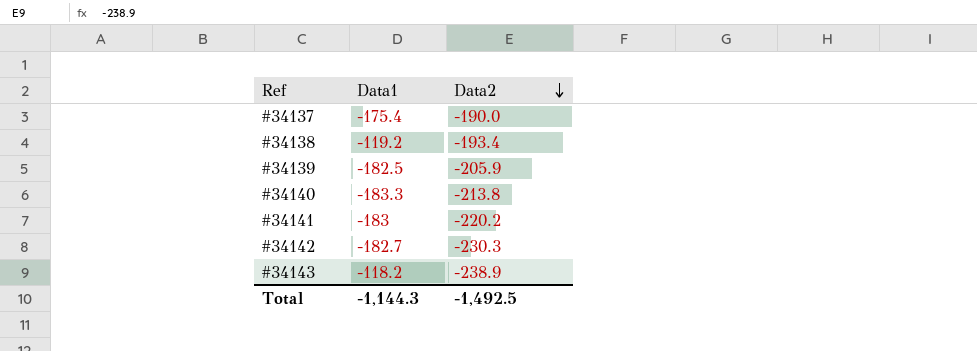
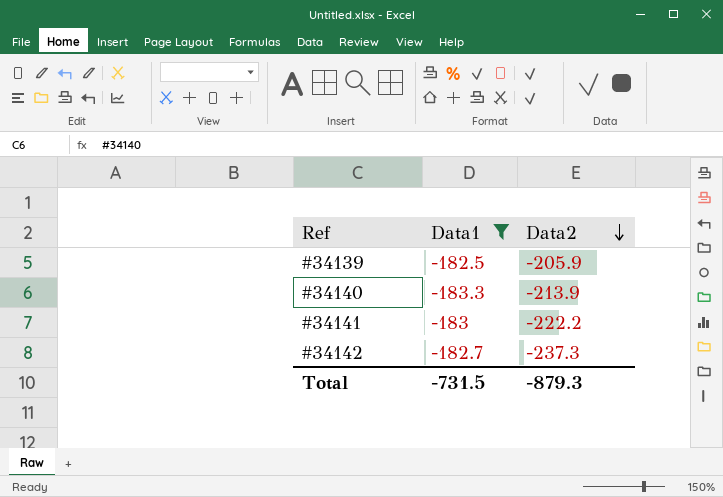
filter: none -> Data1 <= -182.5
#34140 | Data2: -213.8 -> -213.9
#34141 | Data2: -220.2 -> -222.2
#34142 | Data2: -230.3 -> -237.3
Total | Data1: -1,144.3 -> -731.5
Total | Data2: -1,492.5 -> -879.3

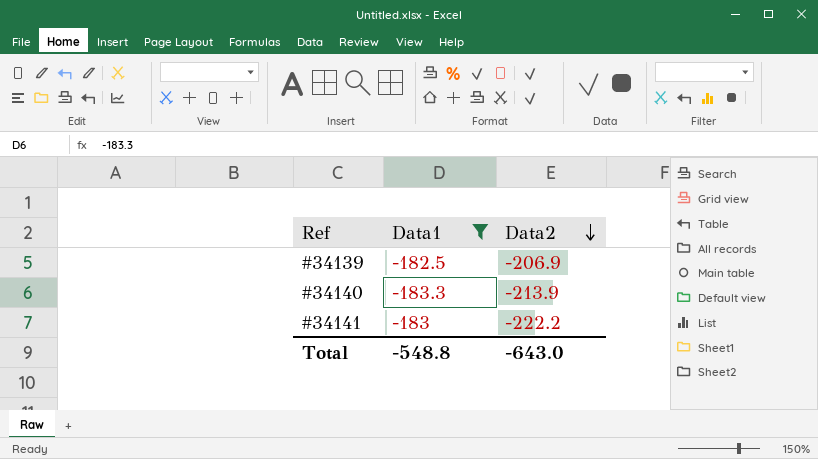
row #34142: -182.7 | -237.3 -> none
#34139 | Data2: -205.9 -> -206.9
Total | Data1: -731.5 -> -548.8
Total | Data2: -879.3 -> -643.0

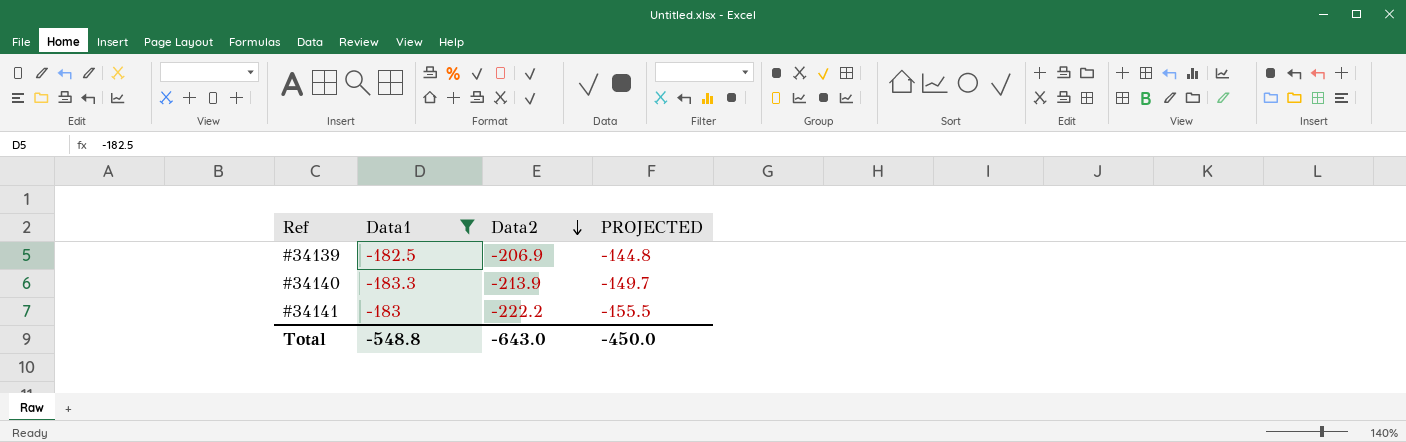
column PROJECTED | formula: none -> [Data2] * 0.7

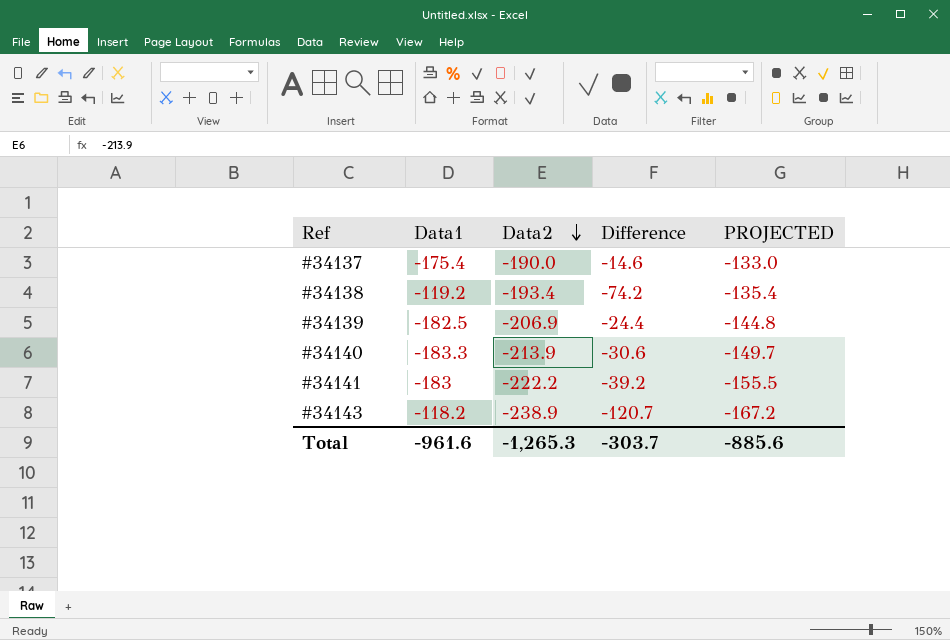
filter: Data1 <= -182.5 -> none
column Difference | formula: none -> [Data2] - [Data1]
Total | Data1: -548.8 -> -961.6
Total | Data2: -643.0 -> -1,265.3
Total | PROJECTED: -450.0 -> -885.6

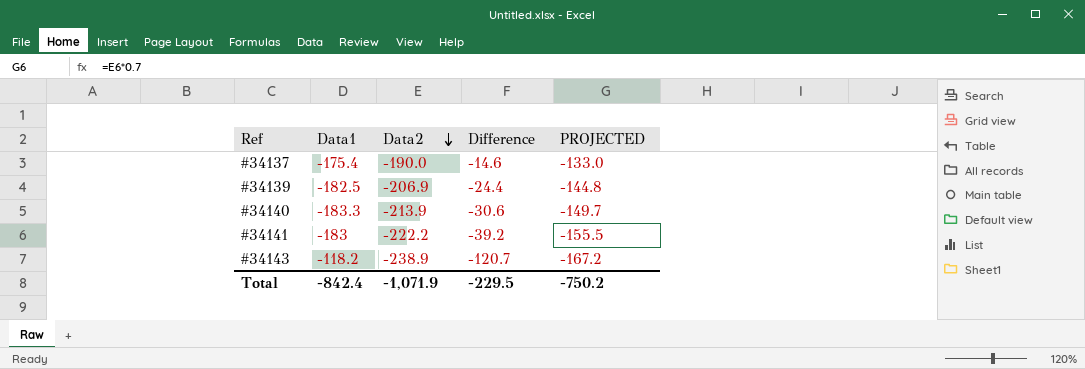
row #34138: -119.2 | -193.4 | -74.2 | -135.4 -> none
Total | Data1: -961.6 -> -842.4
Total | Data2: -1,265.3 -> -1,071.9
Total | Difference: -303.7 -> -229.5
Total | PROJECTED: -885.6 -> -750.2

